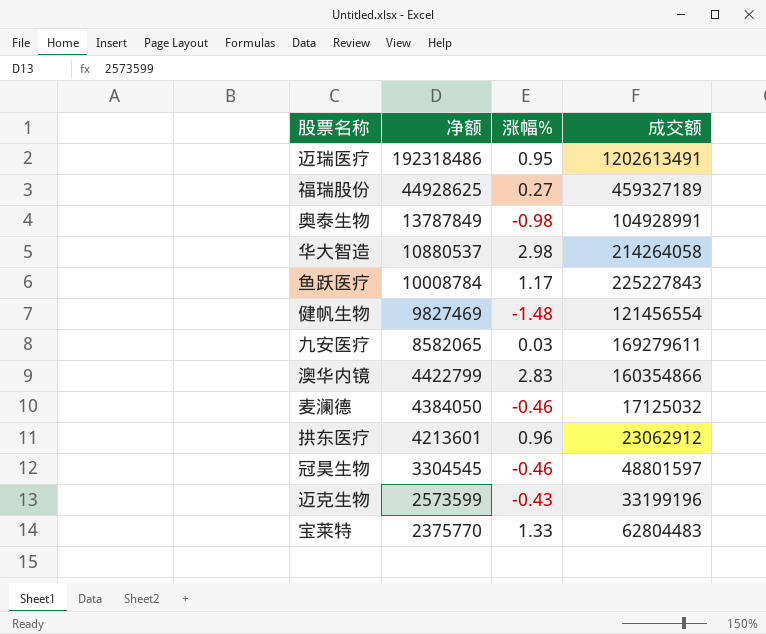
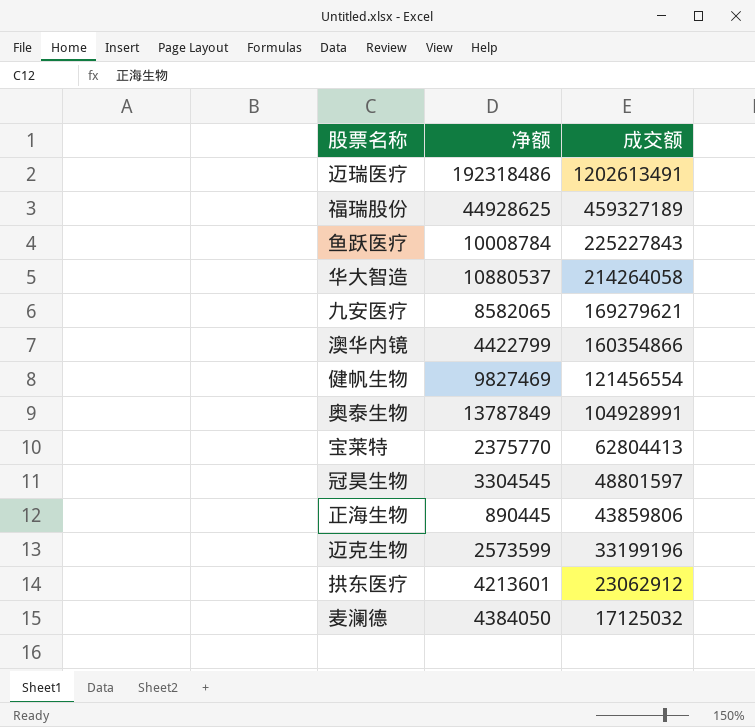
row order: 净额 descending -> 成交额 descending
column 涨幅% | position: 3 -> none
九安医疗 | 成交额: 169279611 -> 169279621
宝莱特 | 成交额: 62804483 -> 62804413
row 正海生物: none -> 890445 | 43859806

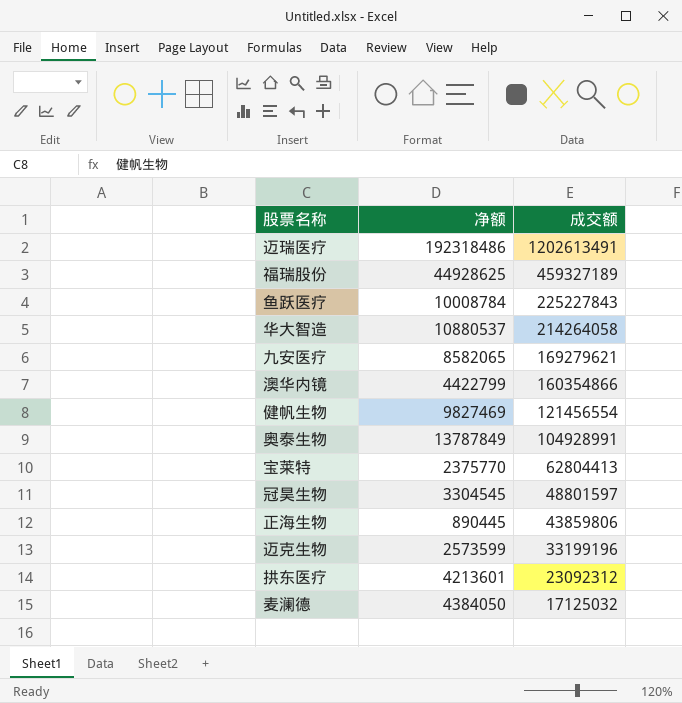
拱东医疗 | 成交额: 23062912 -> 23092312

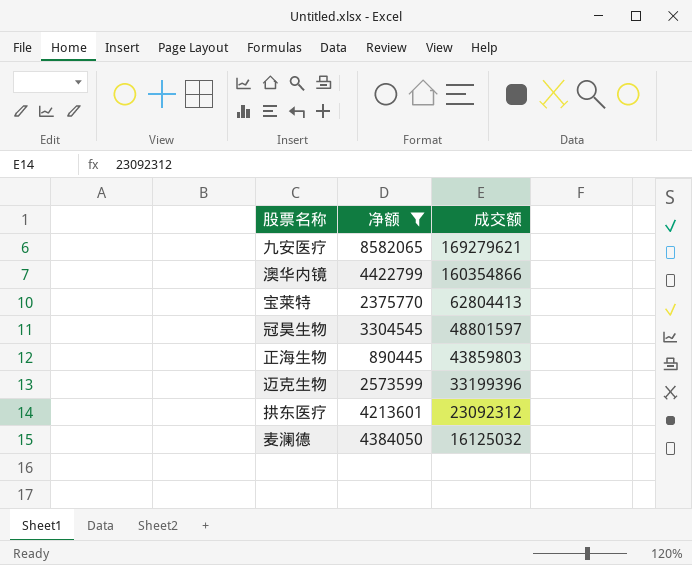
filter: none -> 净额 <= 8582065
正海生物 | 成交额: 43859806 -> 43859803
迈克生物 | 成交额: 33199196 -> 33199396
麦澜德 | 成交额: 17125032 -> 16125032

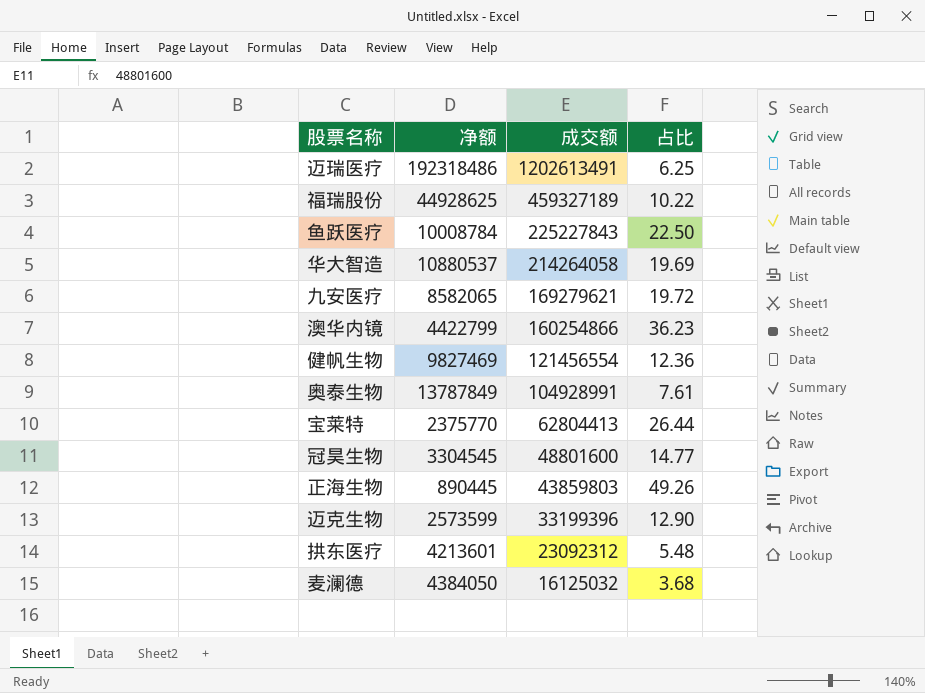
filter: 净额 <= 8582065 -> none
column 占比 | formula: none -> [成交额] / [净额]
澳华内镜 | 成交额: 160354866 -> 160254866
冠昊生物 | 成交额: 48801597 -> 48801600

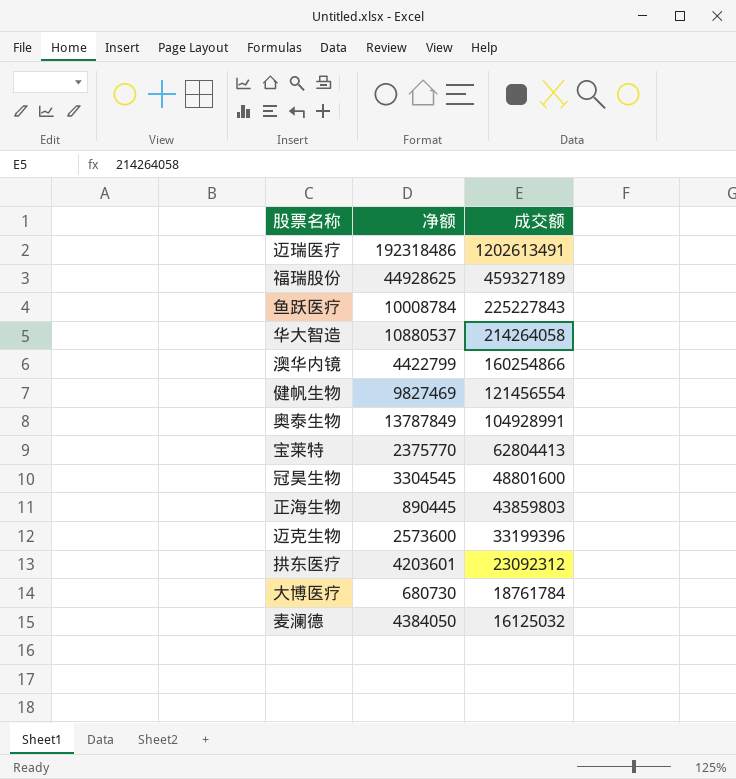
column 占比 | formula: [成交额] / [净额] -> none
row 九安医疗: 8582065 | 169279621 | 19.72 -> none
迈克生物 | 净额: 2573599 -> 2573600
拱东医疗 | 净额: 4213601 -> 4203601
row 大博医疗: none -> 680730 | 18761784

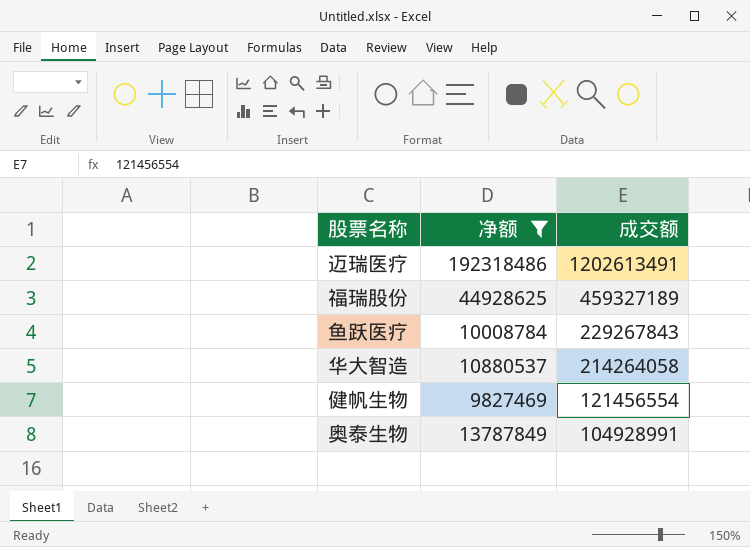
filter: none -> 净额 >= 9827469
鱼跃医疗 | 成交额: 225227843 -> 229267843

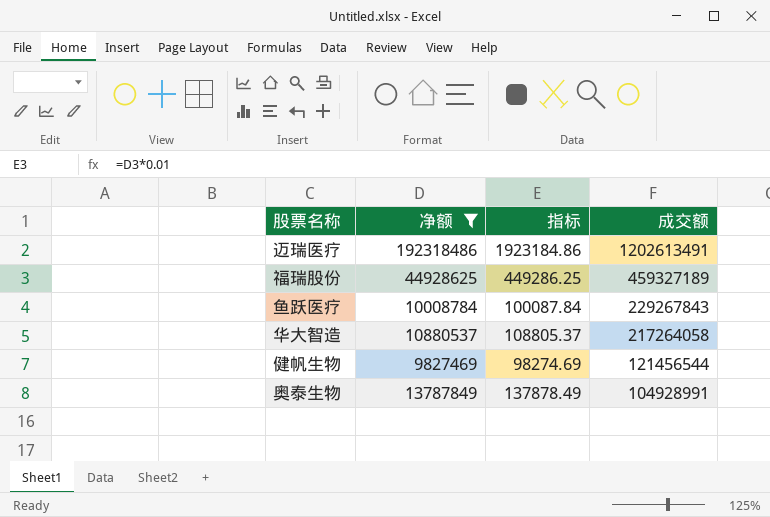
column 指标 | formula: none -> [净额] * 0.01
华大智造 | 成交额: 214264058 -> 217264058
健帆生物 | 成交额: 121456554 -> 121456544

